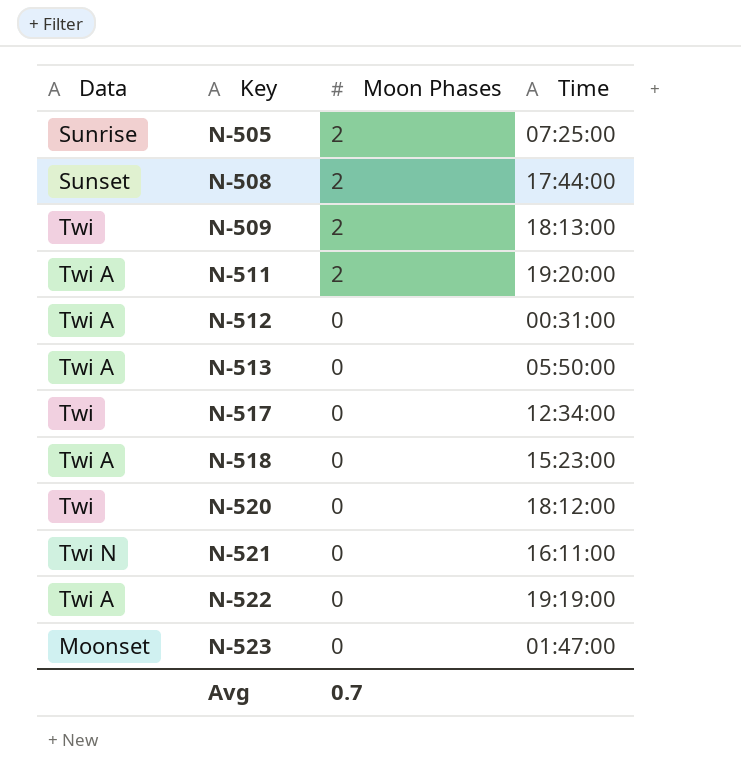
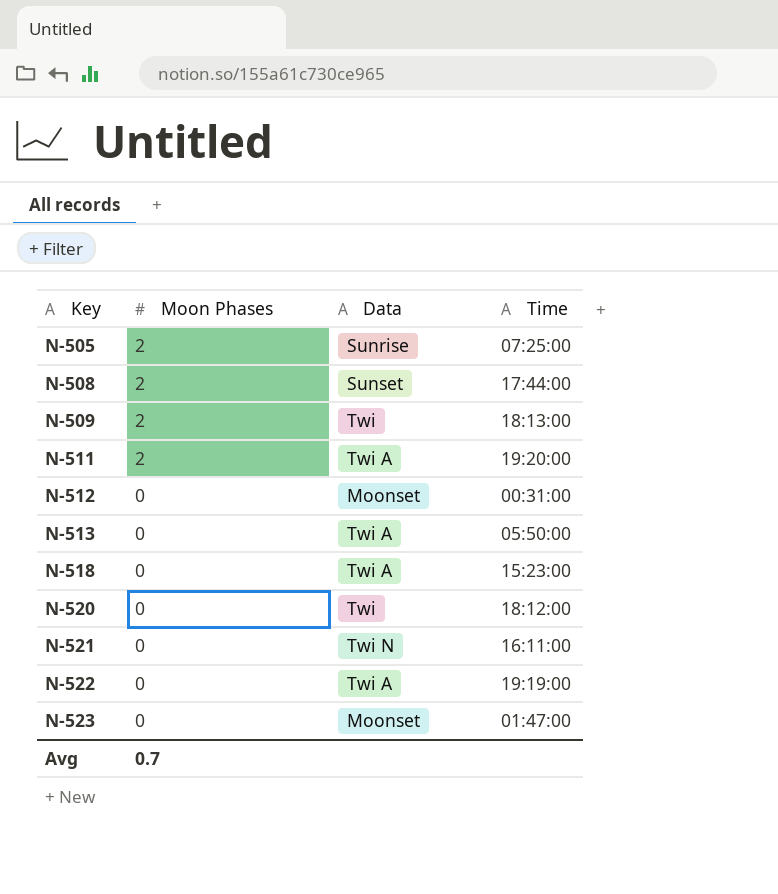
column Data | position: 1 -> 3
row N-517: Twi | 0 | 12:34:00 -> none
N-512 | Data: Twi A -> Moonset

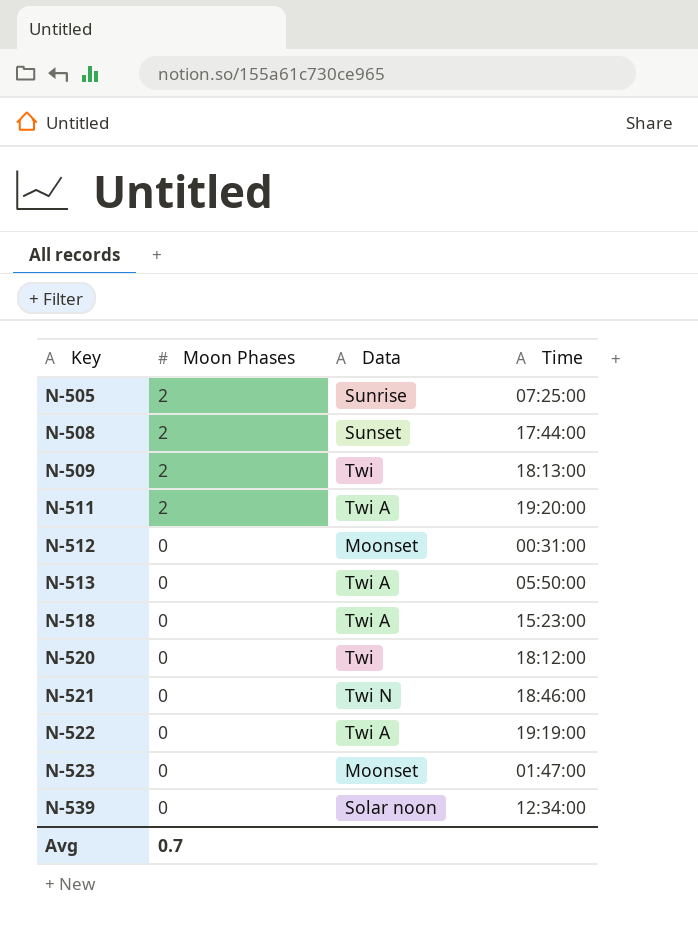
N-521 | Time: 16:11:00 -> 18:46:00
row N-539: none -> 0 | Solar noon | 12:34:00

